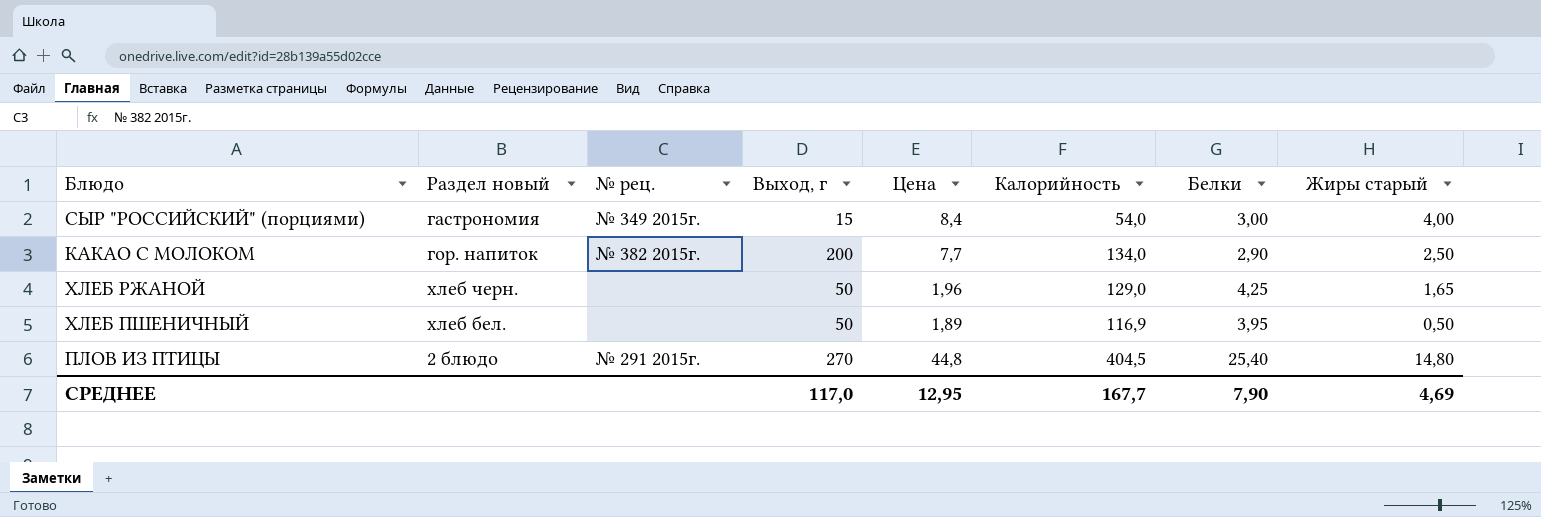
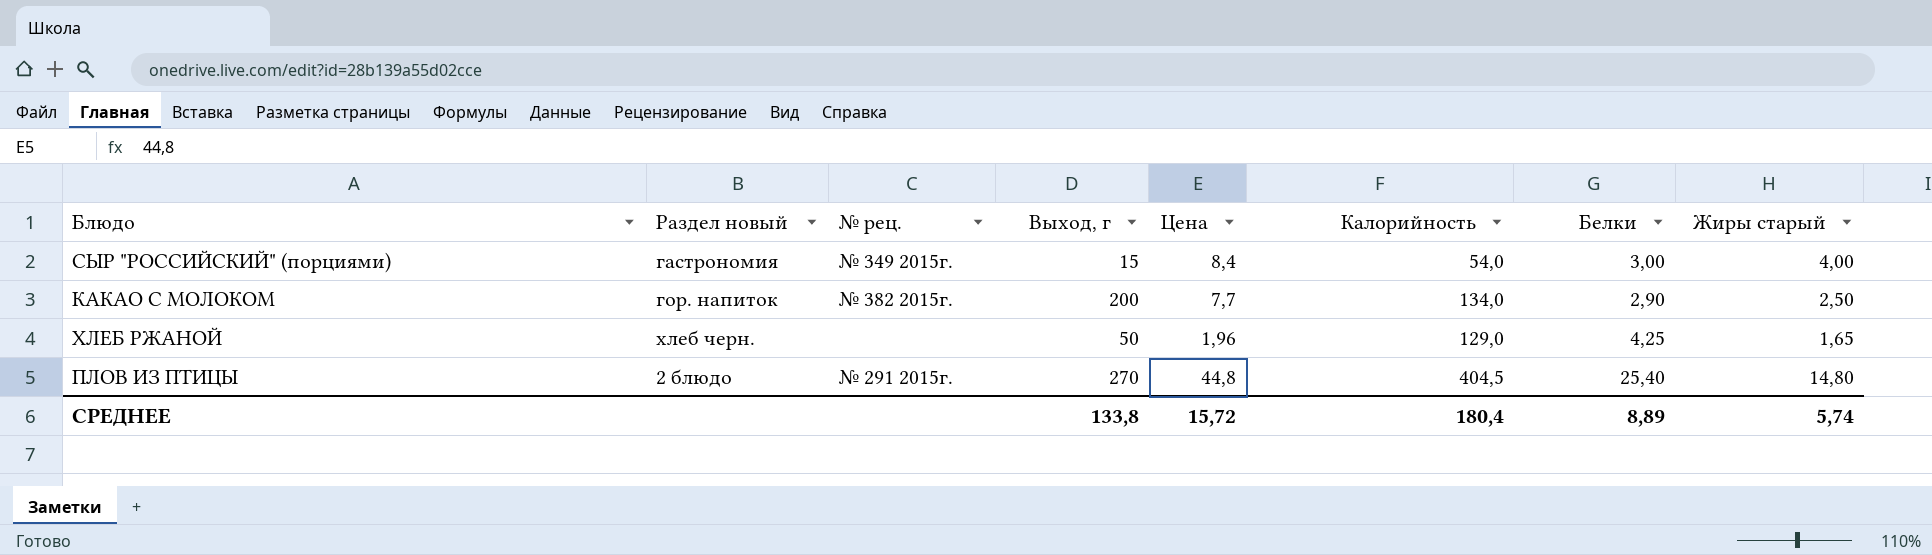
row ХЛЕБ ПШЕНИЧНЫЙ: хлеб бел. | none | 50 | 1,89 | 116,9 | 3,95 | 0,50 -> none
СРЕДНЕЕ | Выход, г: 117,0 -> 133,8
СРЕДНЕЕ | Цена: 12,95 -> 15,72
СРЕДНЕЕ | Калорийность: 167,7 -> 180,4
СРЕДНЕЕ | Белки: 7,90 -> 8,89
СРЕДНЕЕ | Жиры старый: 4,69 -> 5,74

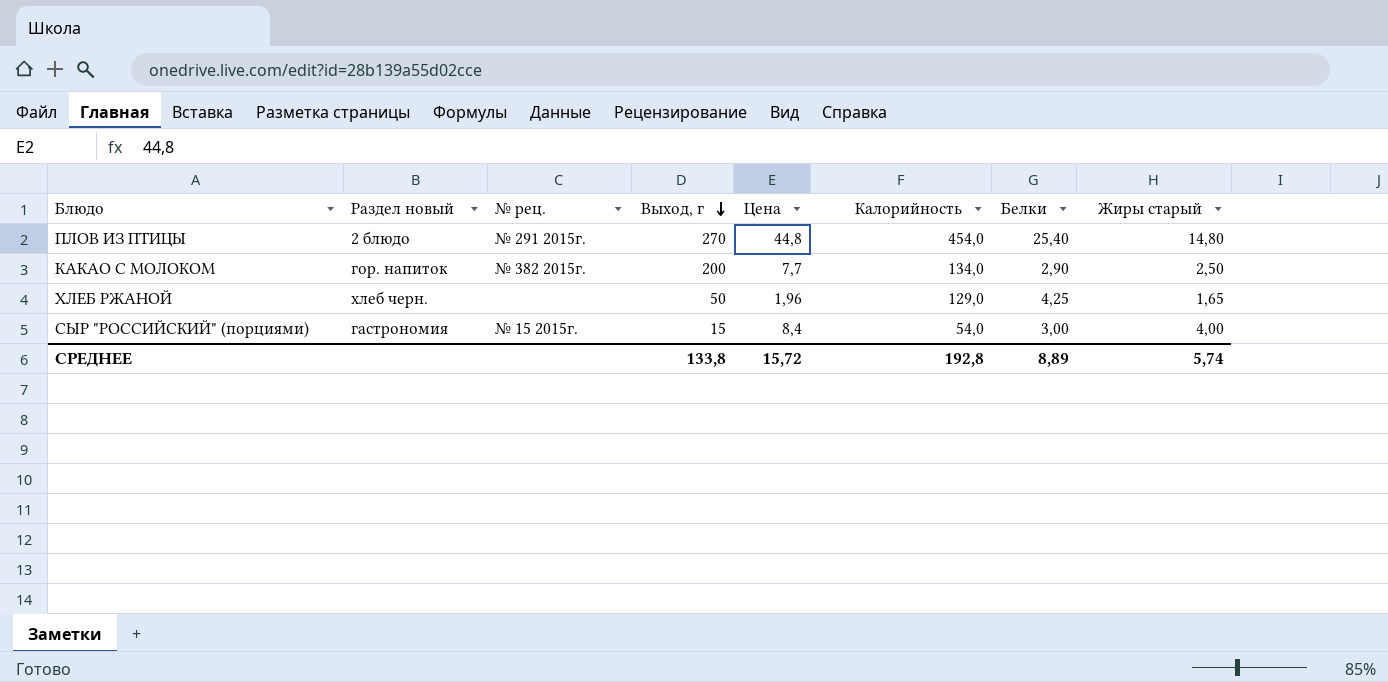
row order: none -> Выход, г descending
ПЛОВ ИЗ ПТИЦЫ | Калорийность: 404,5 -> 454,0
СЫР "РОССИЙСКИЙ" (порциями) | № рец.: № 349 2015г. -> № 15 2015г.
СРЕДНЕЕ | Калорийность: 180,4 -> 192,8

